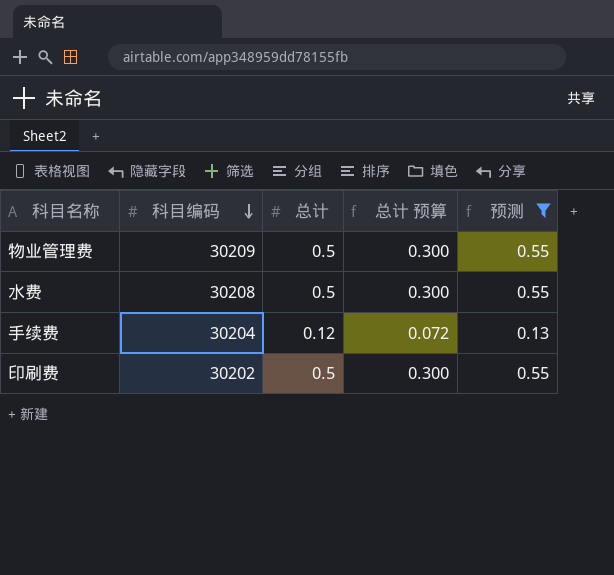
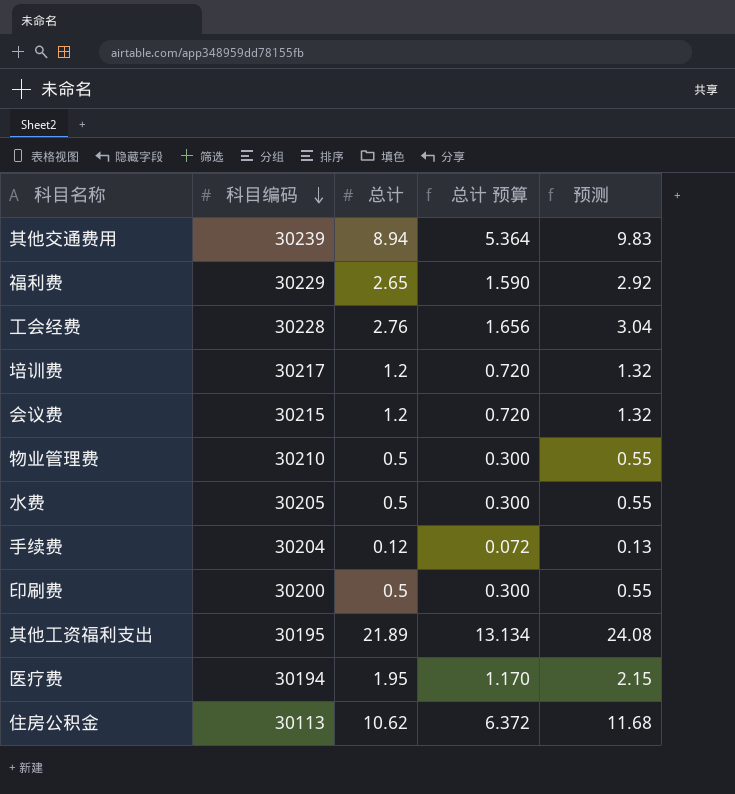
filter: 预测 <= 0.55 -> none
物业管理费 | 科目编码: 30209 -> 30210
水费 | 科目编码: 30208 -> 30205
印刷费 | 科目编码: 30202 -> 30200

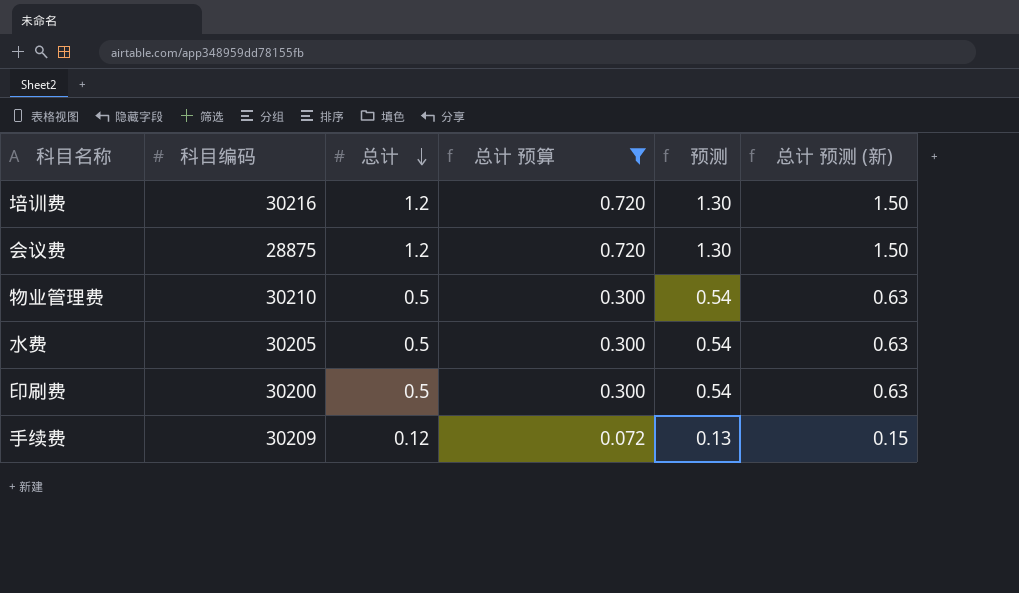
filter: none -> 总计 预算 <= 0.720
row order: 科目编码 descending -> 总计 descending
column 预测 | formula: [总计] * 1.1 -> [总计] * 1.08
column 总计 预测 (新) | formula: none -> [总计] * 1.25
培训费 | 科目编码: 30217 -> 30216
会议费 | 科目编码: 30215 -> 28875
手续费 | 科目编码: 30204 -> 30209

